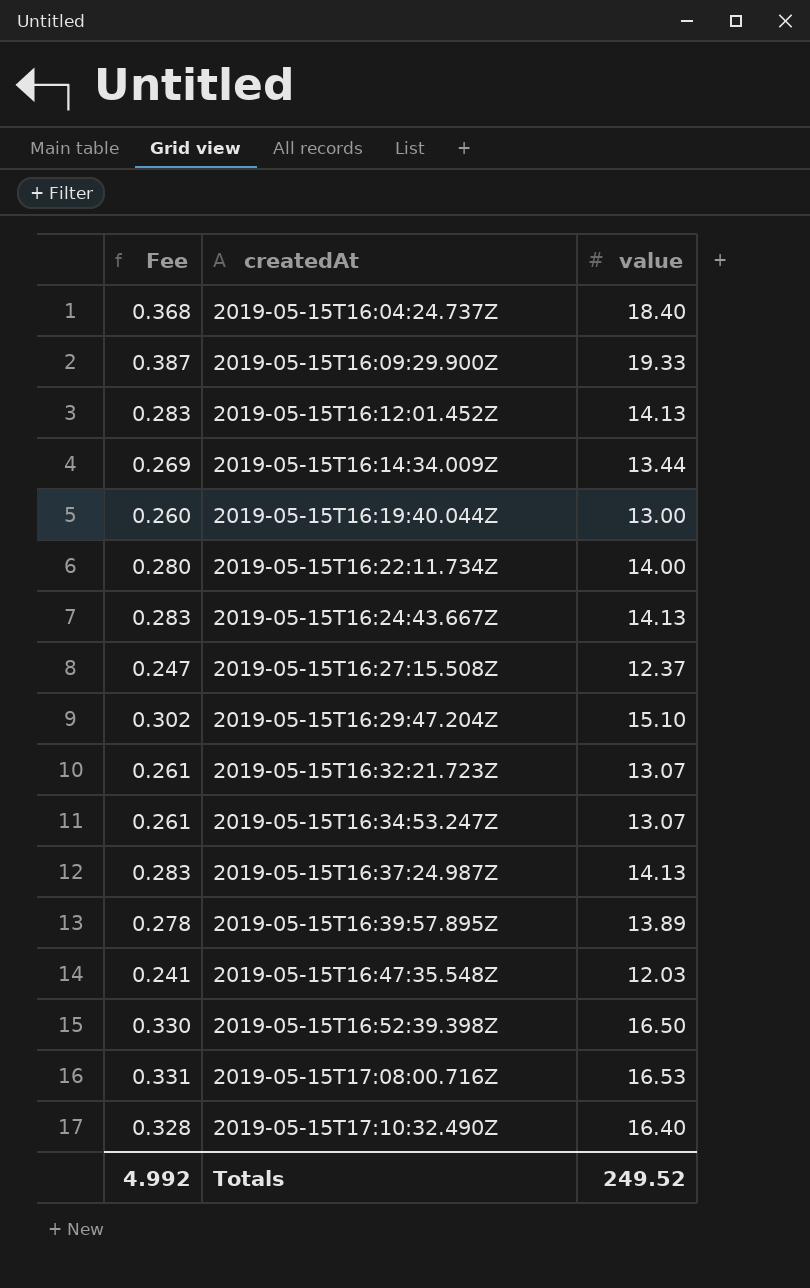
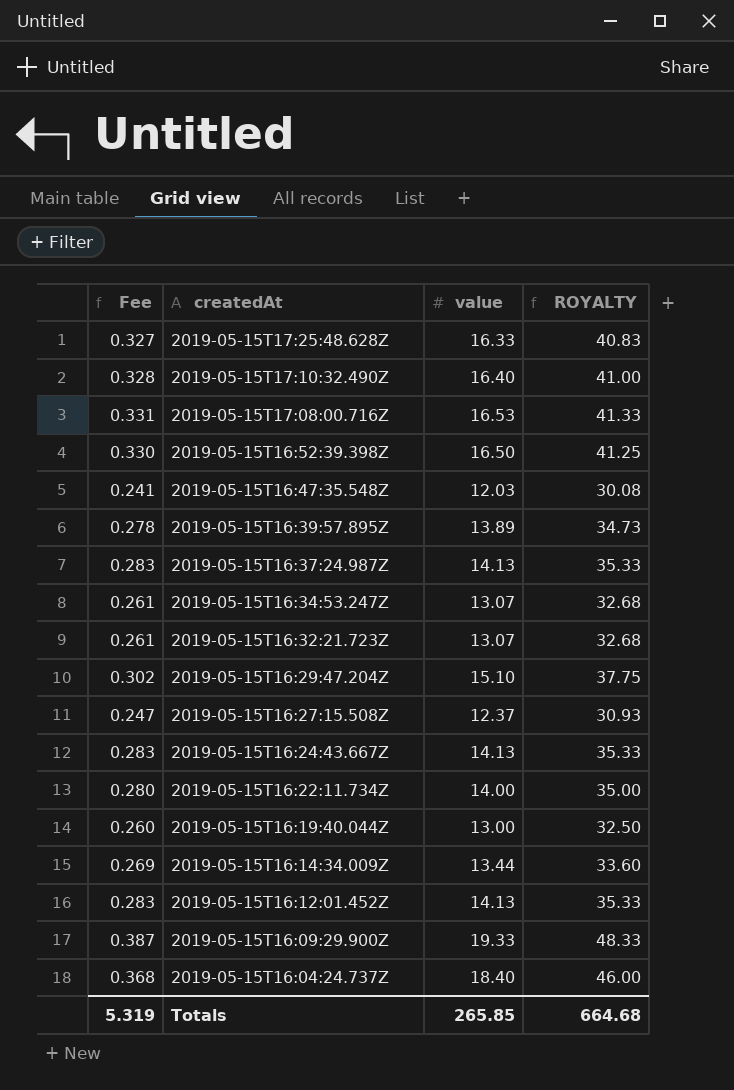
row order: createdAt ascending -> createdAt descending
column ROYALTY | formula: none -> [value] * 2.5
row 2019-05-15T17:25:48.628Z: none -> 0.327 | 16.33 | 40.83
Totals | Fee: 4.992 -> 5.319
Totals | value: 249.52 -> 265.85

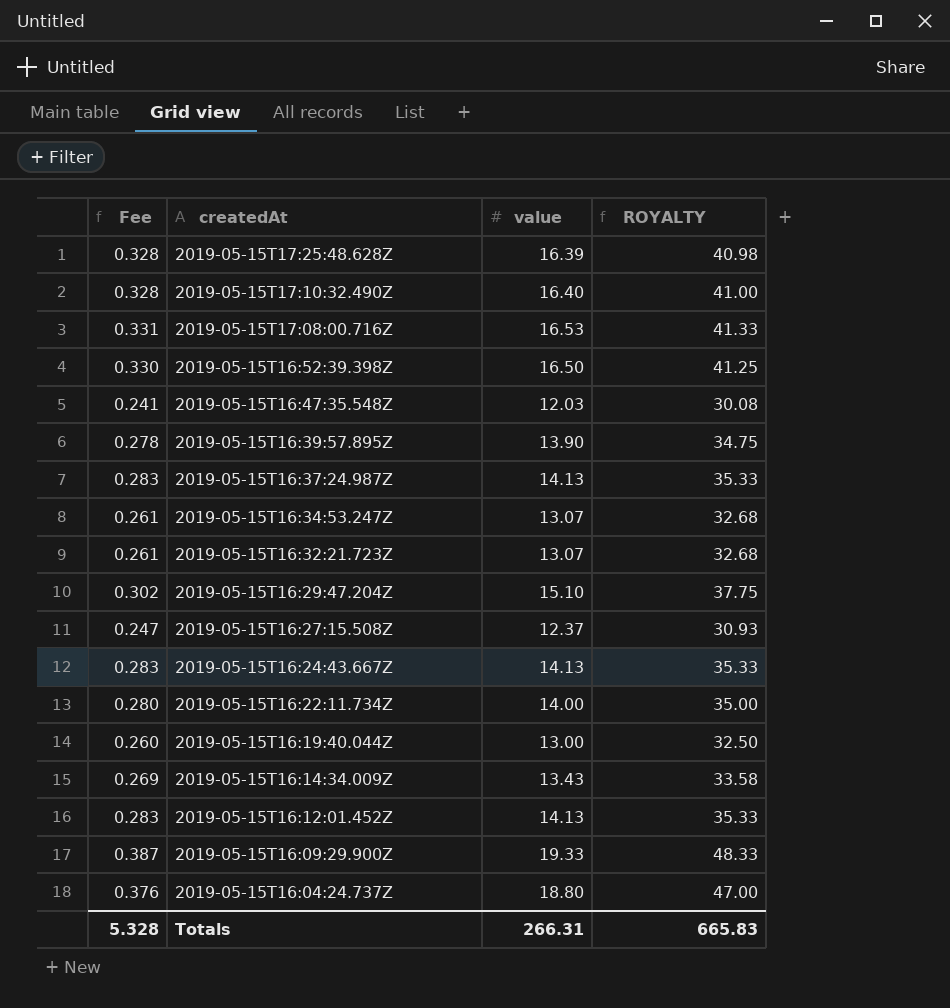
2019-05-15T17:25:48.628Z | Fee: 0.327 -> 0.328
2019-05-15T17:25:48.628Z | value: 16.33 -> 16.39
2019-05-15T17:25:48.628Z | ROYALTY: 40.83 -> 40.98
2019-05-15T16:39:57.895Z | value: 13.89 -> 13.90
2019-05-15T16:39:57.895Z | ROYALTY: 34.73 -> 34.75
2019-05-15T16:14:34.009Z | value: 13.44 -> 13.43
2019-05-15T16:14:34.009Z | ROYALTY: 33.60 -> 33.58
2019-05-15T16:04:24.737Z | Fee: 0.368 -> 0.376
2019-05-15T16:04:24.737Z | value: 18.40 -> 18.80
2019-05-15T16:04:24.737Z | ROYALTY: 46.00 -> 47.00
Totals | Fee: 5.319 -> 5.328
Totals | value: 265.85 -> 266.31
Totals | ROYALTY: 664.68 -> 665.83

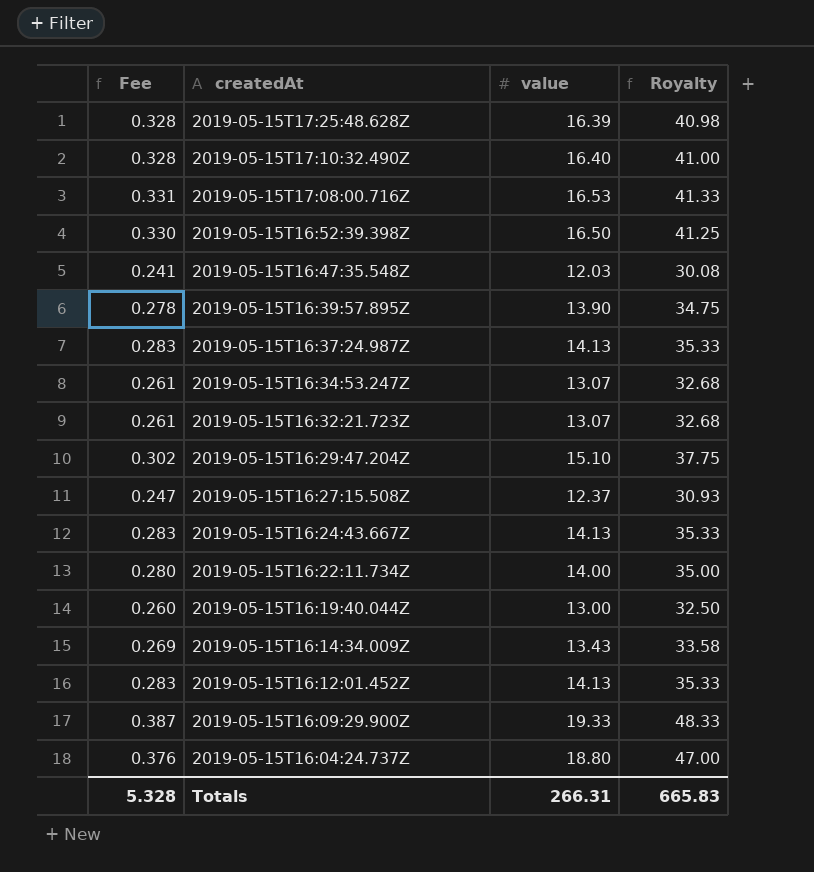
column name: ROYALTY -> Royalty

